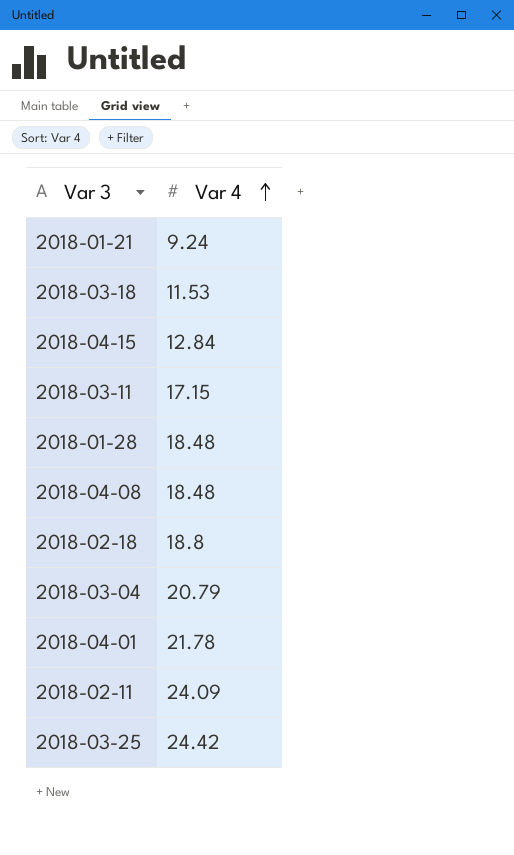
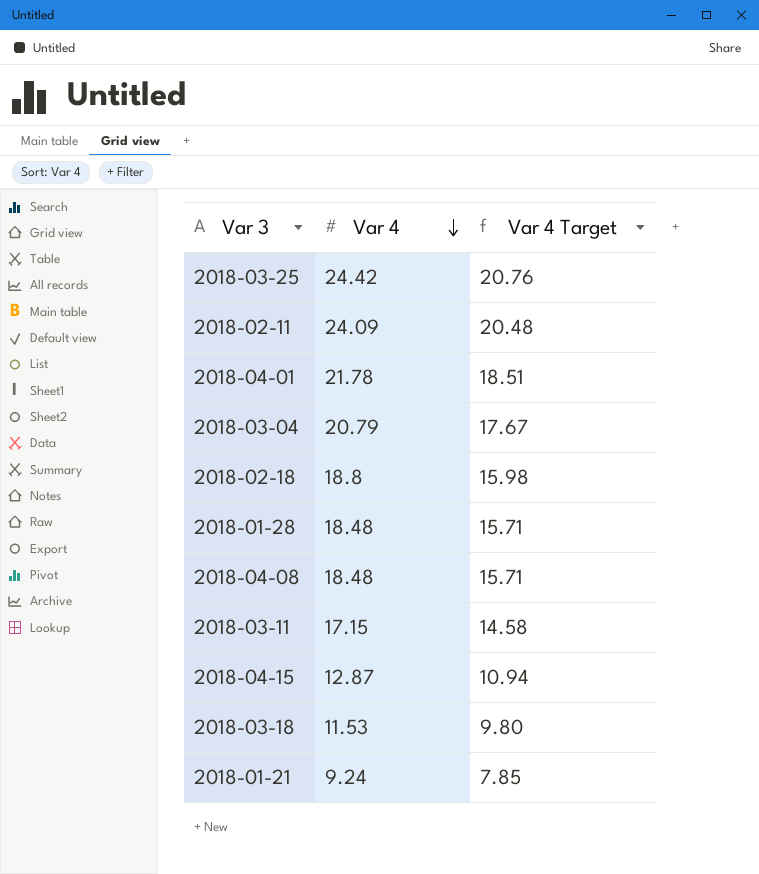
row order: Var 4 ascending -> Var 4 descending
column Var 4 Target | formula: none -> [Var 4] * 0.85
2018-04-15 | Var 4: 12.84 -> 12.87

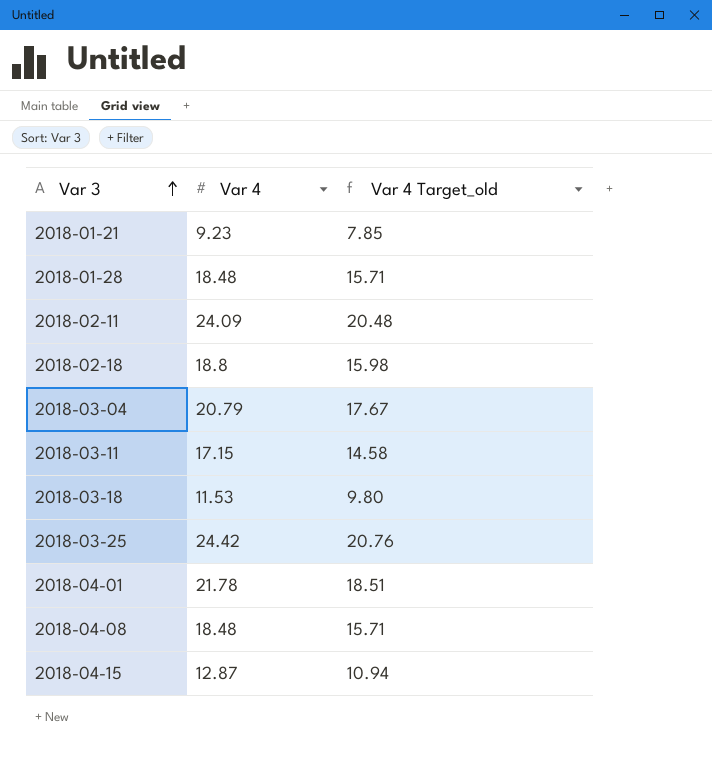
row order: Var 4 descending -> Var 3 ascending
column name: Var 4 Target -> Var 4 Target_old
2018-01-21 | Var 4: 9.24 -> 9.23

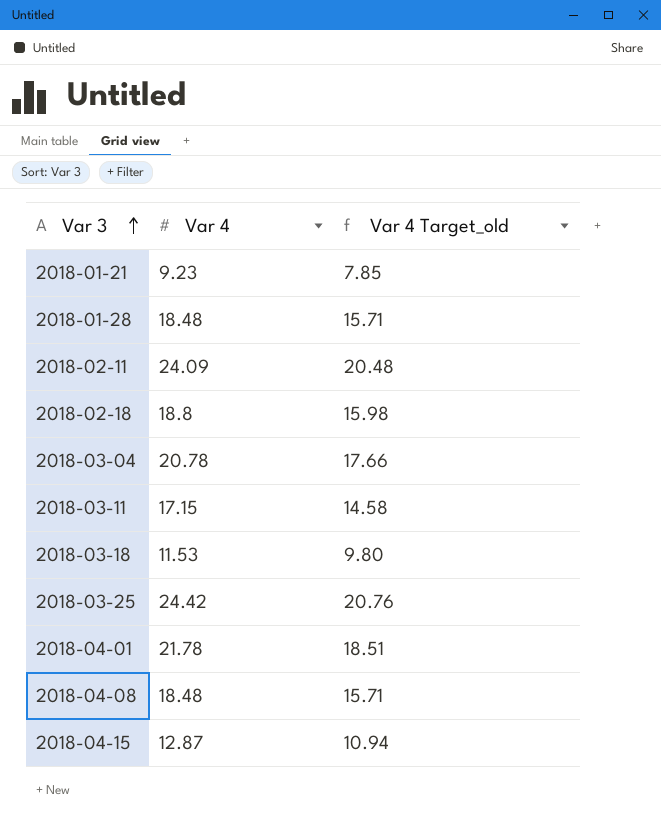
2018-03-04 | Var 4: 20.79 -> 20.78
2018-03-04 | Var 4 Target_old: 17.67 -> 17.66

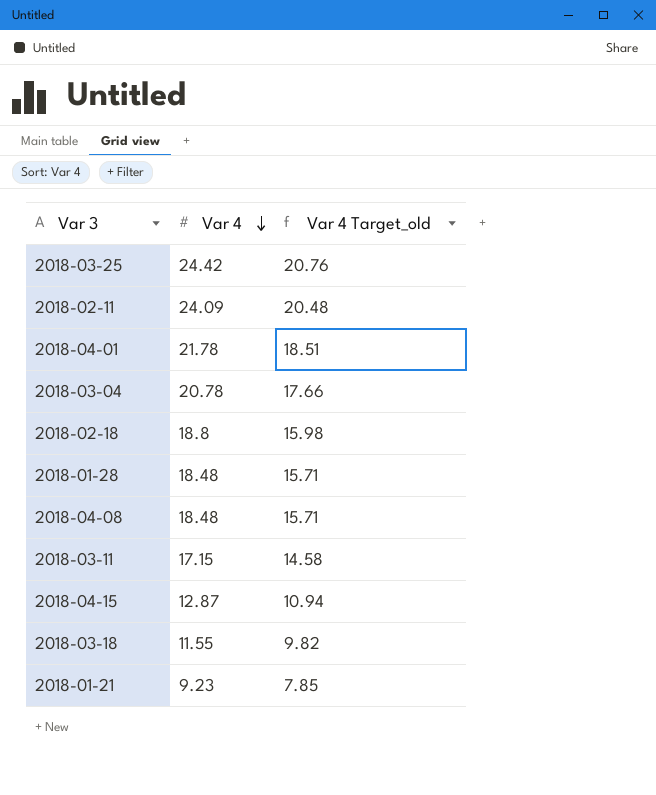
row order: Var 3 ascending -> Var 4 descending
2018-03-18 | Var 4: 11.53 -> 11.55
2018-03-18 | Var 4 Target_old: 9.80 -> 9.82

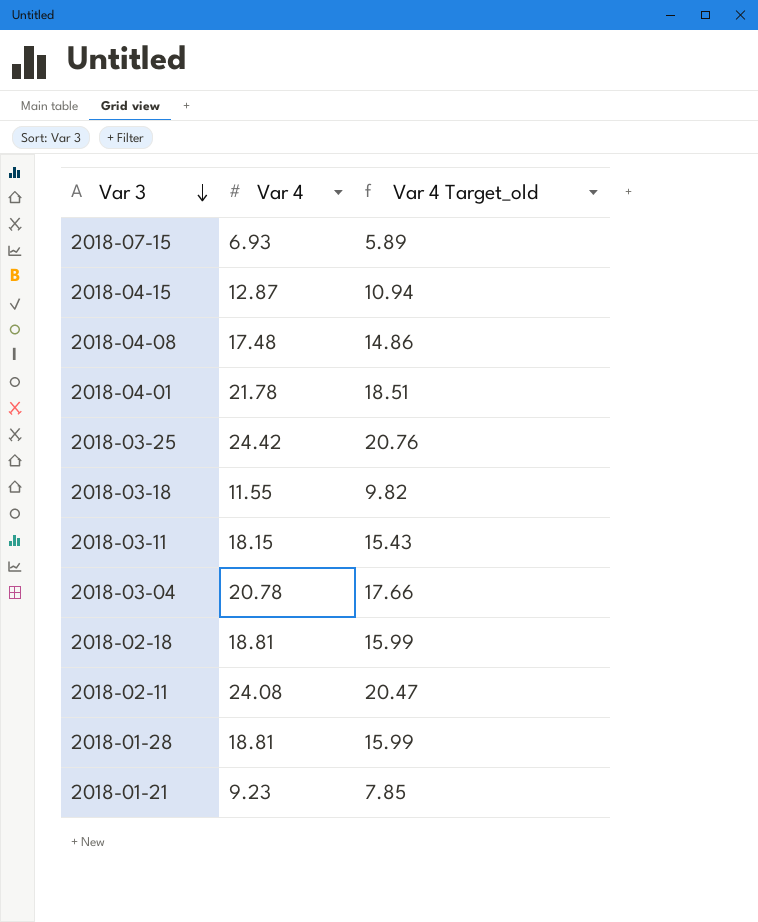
row order: Var 4 descending -> Var 3 descending
row 2018-07-15: none -> 6.93 | 5.89
2018-04-08 | Var 4: 18.48 -> 17.48
2018-04-08 | Var 4 Target_old: 15.71 -> 14.86
2018-03-11 | Var 4: 17.15 -> 18.15
2018-03-11 | Var 4 Target_old: 14.58 -> 15.43
2018-02-18 | Var 4: 18.8 -> 18.81
2018-02-18 | Var 4 Target_old: 15.98 -> 15.99
2018-02-11 | Var 4: 24.09 -> 24.08
2018-02-11 | Var 4 Target_old: 20.48 -> 20.47
2018-01-28 | Var 4: 18.48 -> 18.81
2018-01-28 | Var 4 Target_old: 15.71 -> 15.99

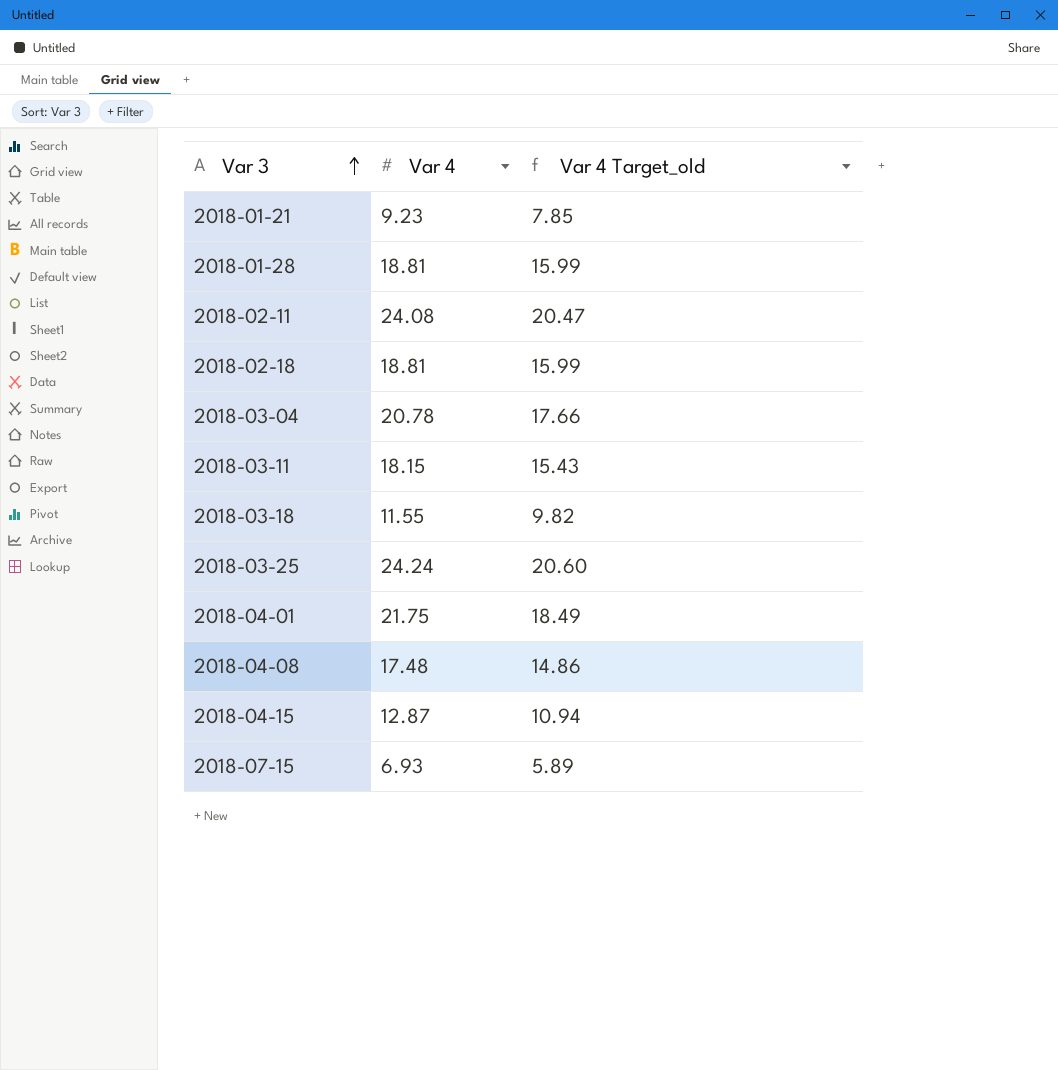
row order: Var 3 descending -> Var 3 ascending
2018-03-25 | Var 4: 24.42 -> 24.24
2018-03-25 | Var 4 Target_old: 20.76 -> 20.60
2018-04-01 | Var 4: 21.78 -> 21.75
2018-04-01 | Var 4 Target_old: 18.51 -> 18.49

